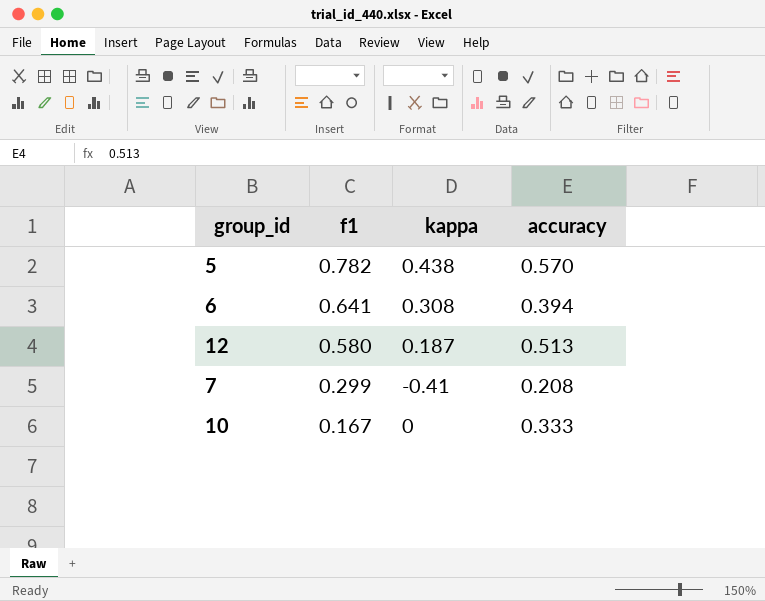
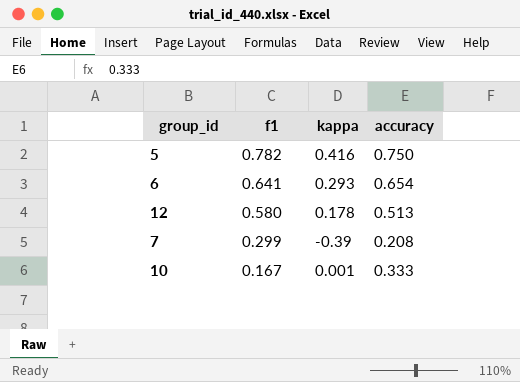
5 | kappa: 0.438 -> 0.416
5 | accuracy: 0.570 -> 0.750
6 | kappa: 0.308 -> 0.293
6 | accuracy: 0.394 -> 0.654
12 | kappa: 0.187 -> 0.178
7 | kappa: -0.41 -> -0.39
10 | kappa: 0 -> 0.001

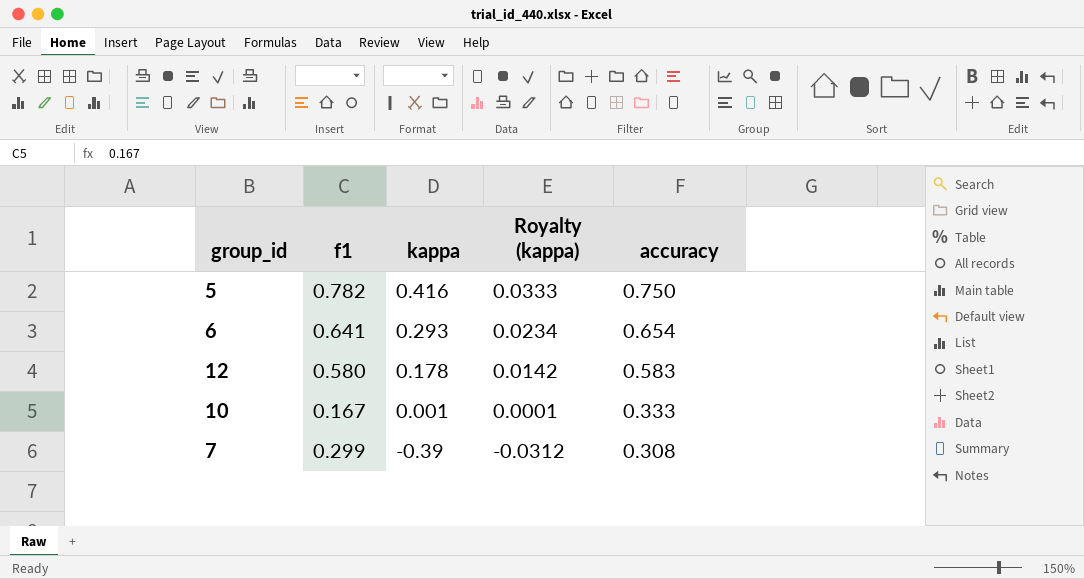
row order: f1 descending -> kappa descending
column Royalty (kappa) | formula: none -> [kappa] * 0.08
12 | accuracy: 0.513 -> 0.583
7 | accuracy: 0.208 -> 0.308

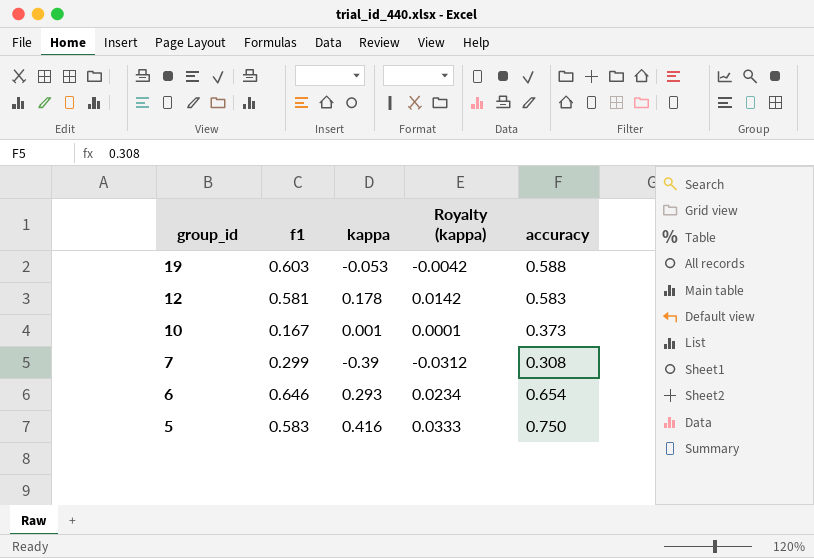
row order: kappa descending -> group_id descending
row 19: none -> 0.603 | -0.053 | -0.0042 | 0.588
12 | f1: 0.580 -> 0.581
10 | accuracy: 0.333 -> 0.373
6 | f1: 0.641 -> 0.646
5 | f1: 0.782 -> 0.583

